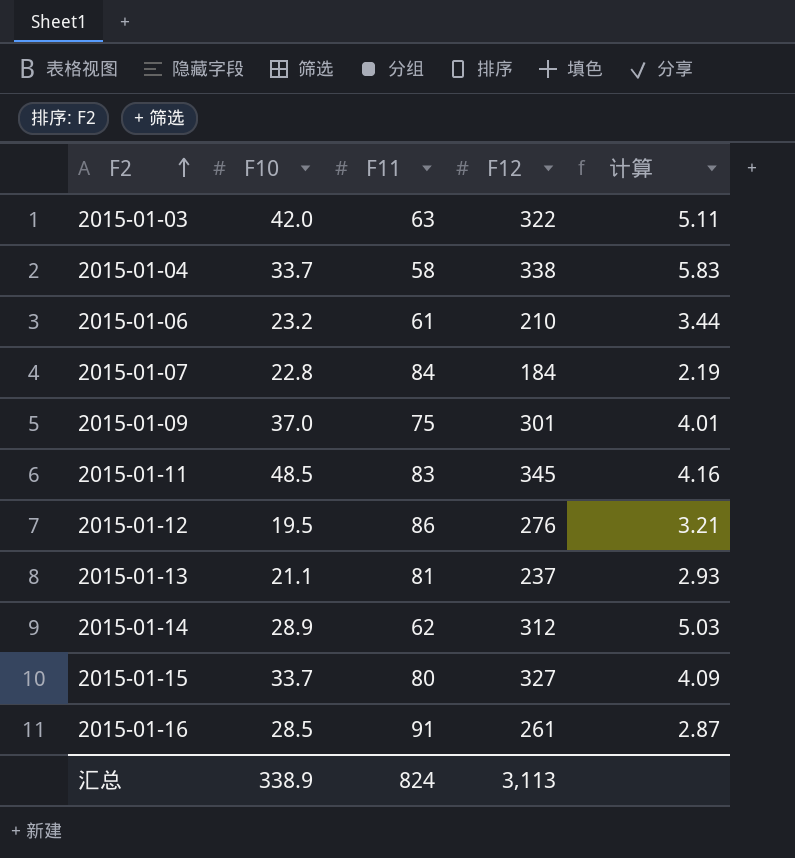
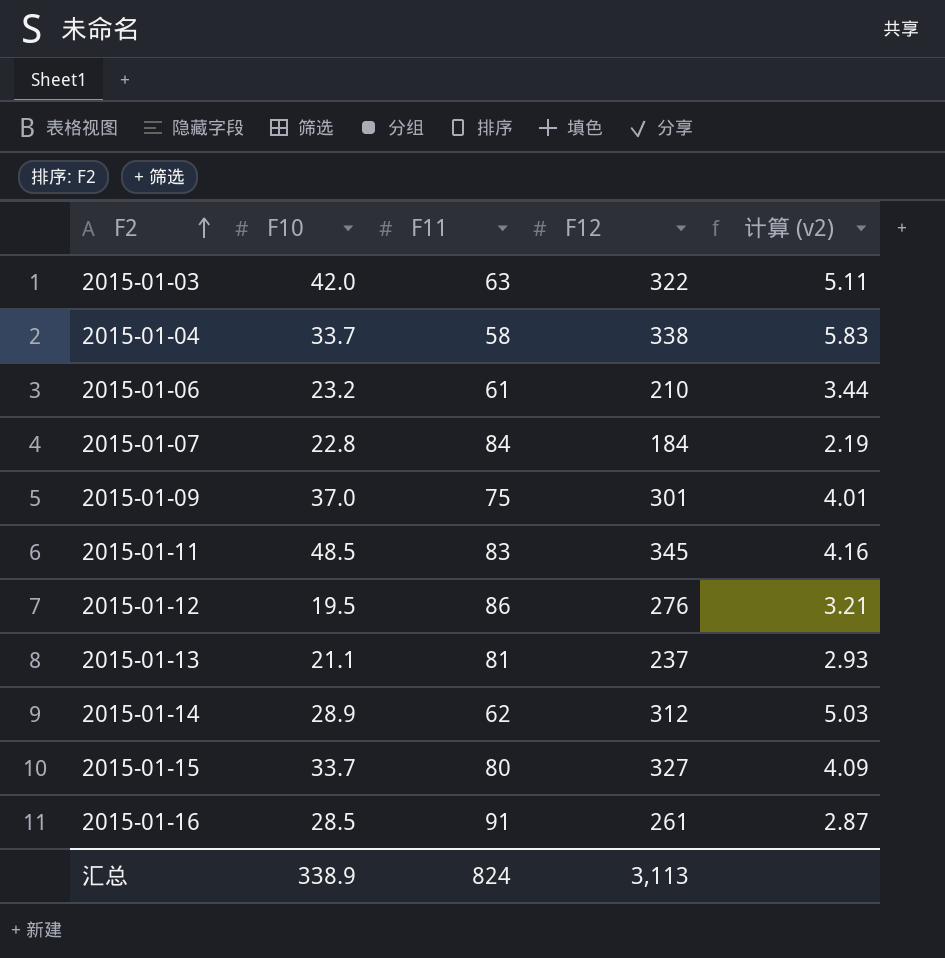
column name: 计算 -> 计算 (v2)

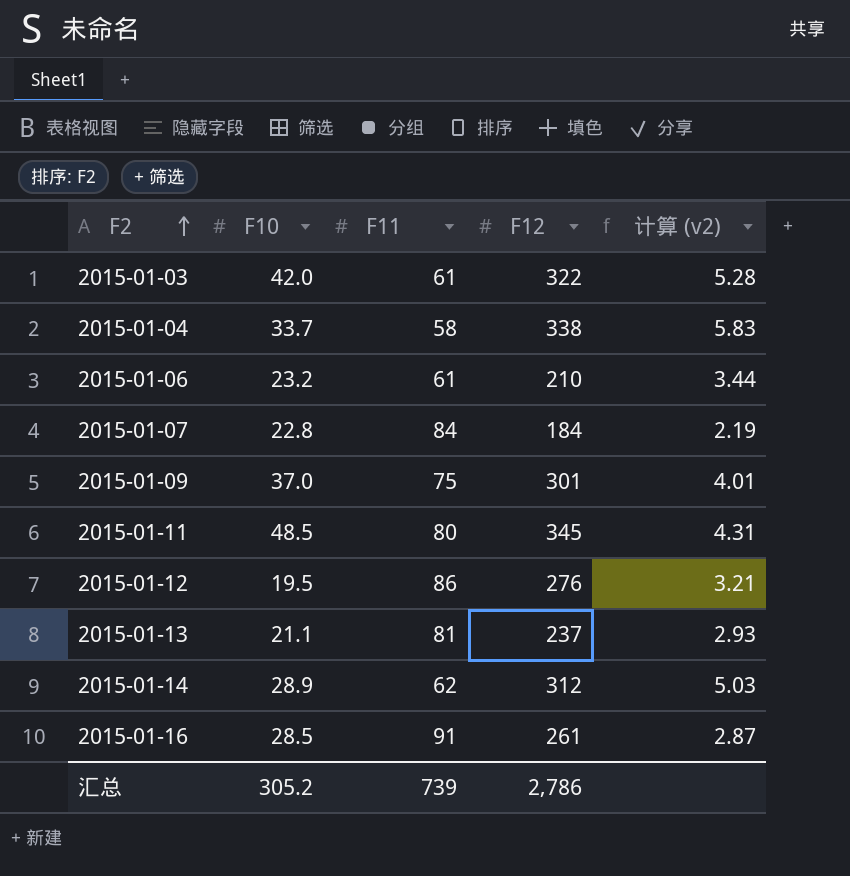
row 2015-01-15: 33.7 | 80 | 327 | 4.09 -> none
2015-01-03 | F11: 63 -> 61
2015-01-03 | 计算 (v2): 5.11 -> 5.28
2015-01-11 | F11: 83 -> 80
2015-01-11 | 计算 (v2): 4.16 -> 4.31
汇总 | F10: 338.9 -> 305.2
汇总 | F11: 824 -> 739
汇总 | F12: 3,113 -> 2,786

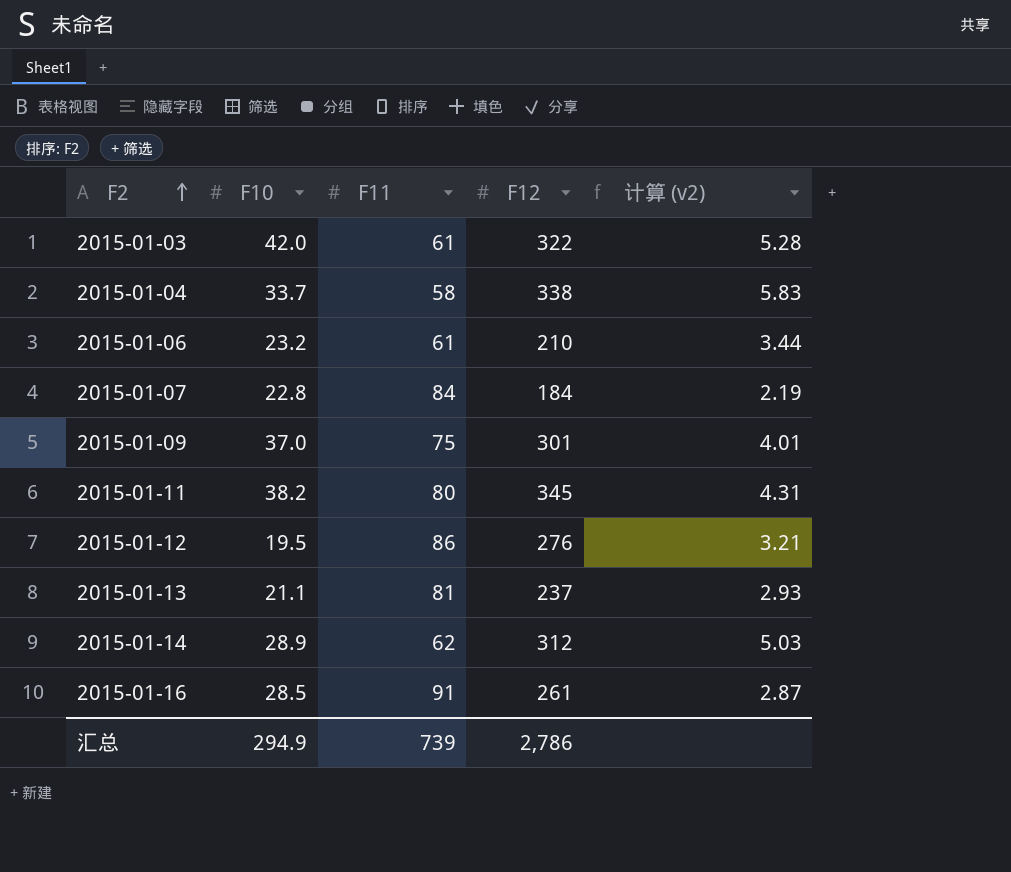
2015-01-11 | F10: 48.5 -> 38.2
汇总 | F10: 305.2 -> 294.9

